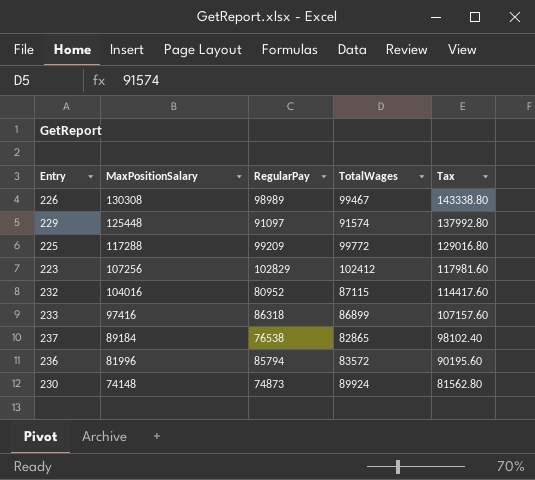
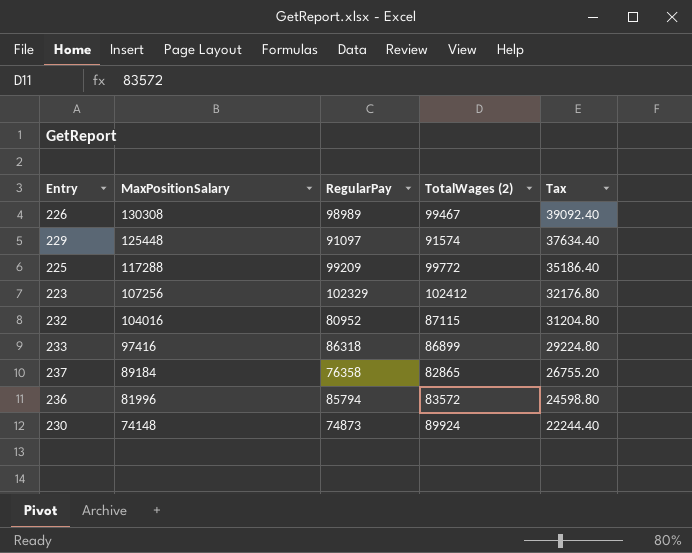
column name: TotalWages -> TotalWages (2)
column Tax | formula: [MaxPositionSalary] * 1.1 -> [MaxPositionSalary] * 0.3
223 | RegularPay: 102829 -> 102329
237 | RegularPay: 76538 -> 76358

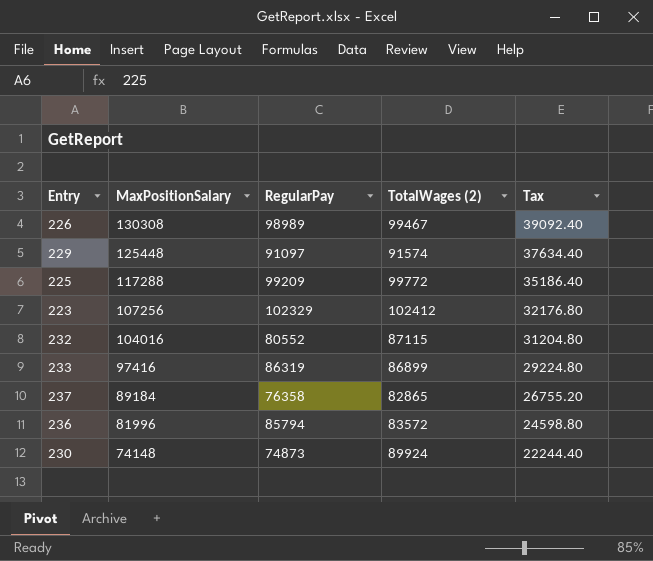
232 | RegularPay: 80952 -> 80552
233 | RegularPay: 86318 -> 86319

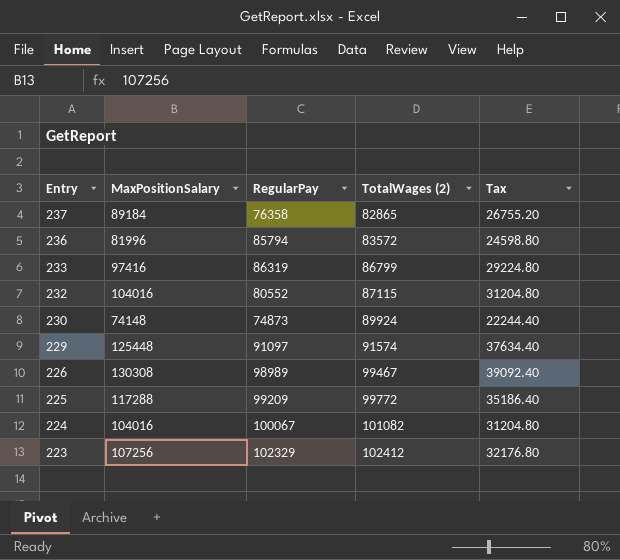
row order: MaxPositionSalary descending -> Entry descending
233 | TotalWages (2): 86899 -> 86799
row 224: none -> 104016 | 100067 | 101082 | 31204.80

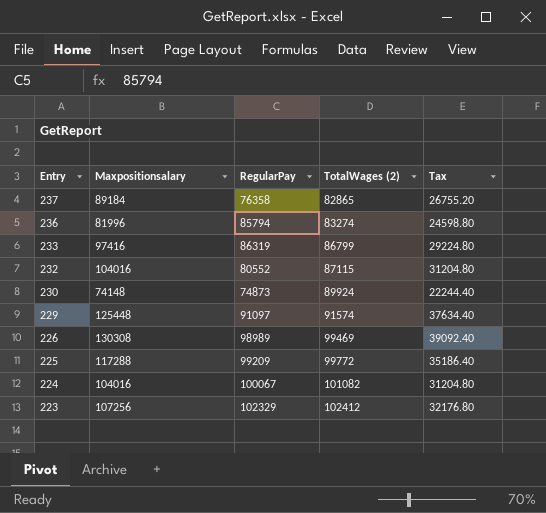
column name: MaxPositionSalary -> Maxpositionsalary
236 | TotalWages (2): 83572 -> 83274
226 | TotalWages (2): 99467 -> 99469

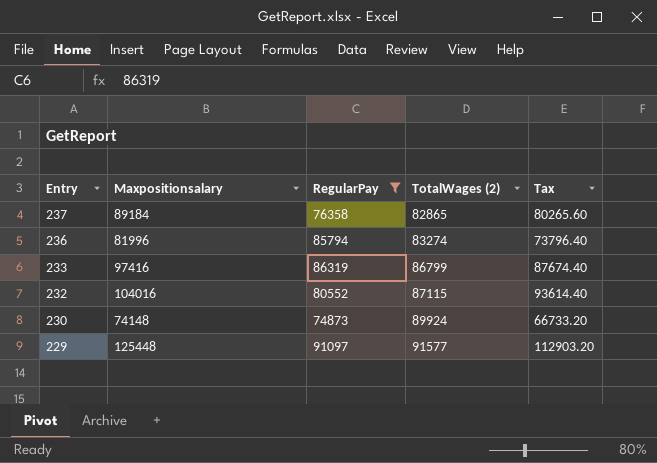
filter: none -> RegularPay <= 91097
column Tax | formula: [Maxpositionsalary] * 0.3 -> [Maxpositionsalary] * 0.9
229 | TotalWages (2): 91574 -> 91577

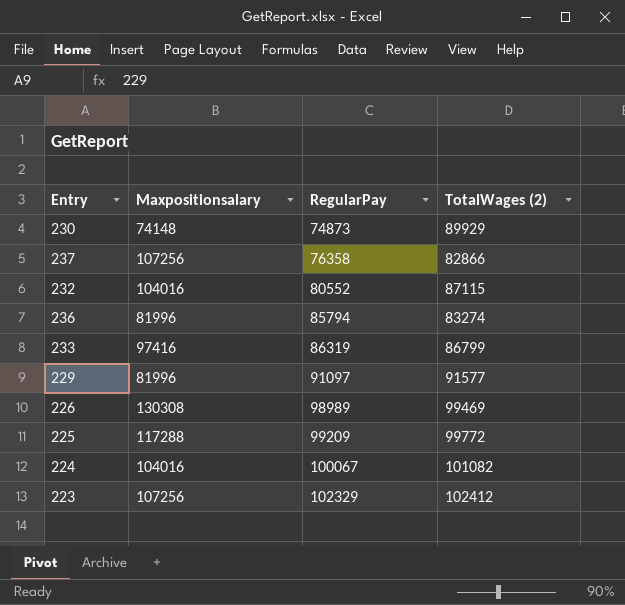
filter: RegularPay <= 91097 -> none
row order: Entry descending -> RegularPay ascending
column Tax | formula: [Maxpositionsalary] * 0.9 -> none
230 | TotalWages (2): 89924 -> 89929
237 | Maxpositionsalary: 89184 -> 107256
237 | TotalWages (2): 82865 -> 82866
229 | Maxpositionsalary: 125448 -> 81996

